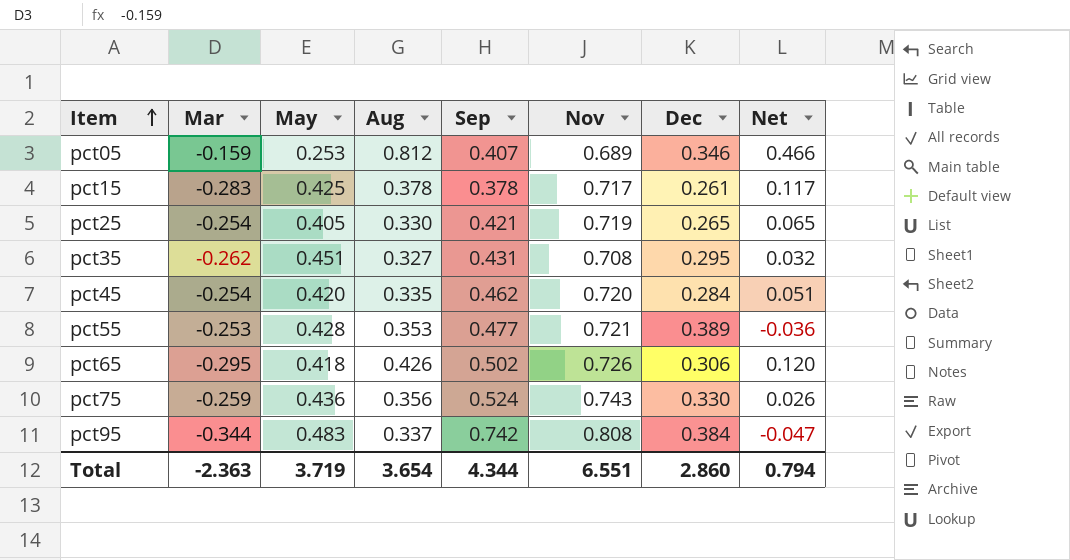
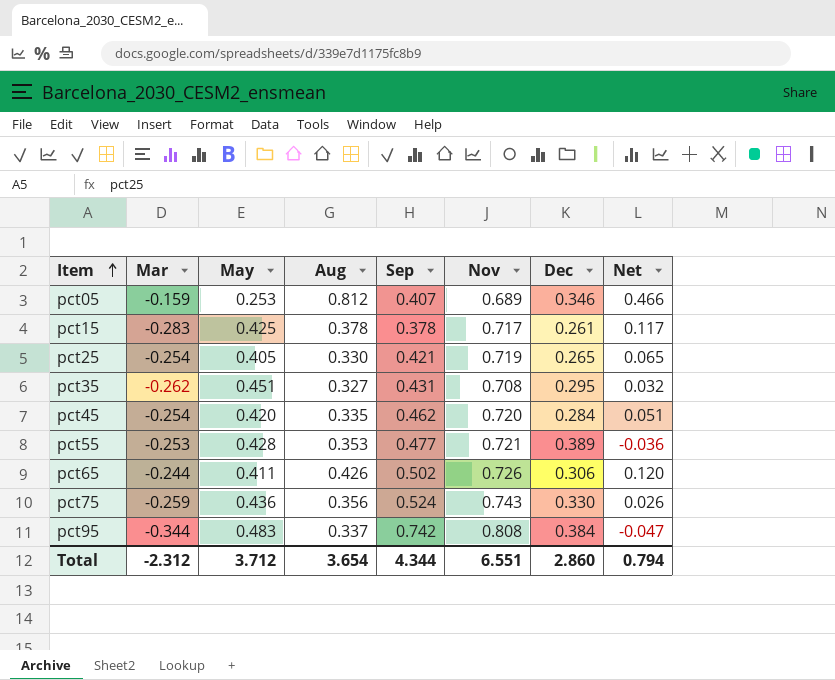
pct65 | Mar: -0.295 -> -0.244
pct65 | May: 0.418 -> 0.411
Total | Mar: -2.363 -> -2.312
Total | May: 3.719 -> 3.712

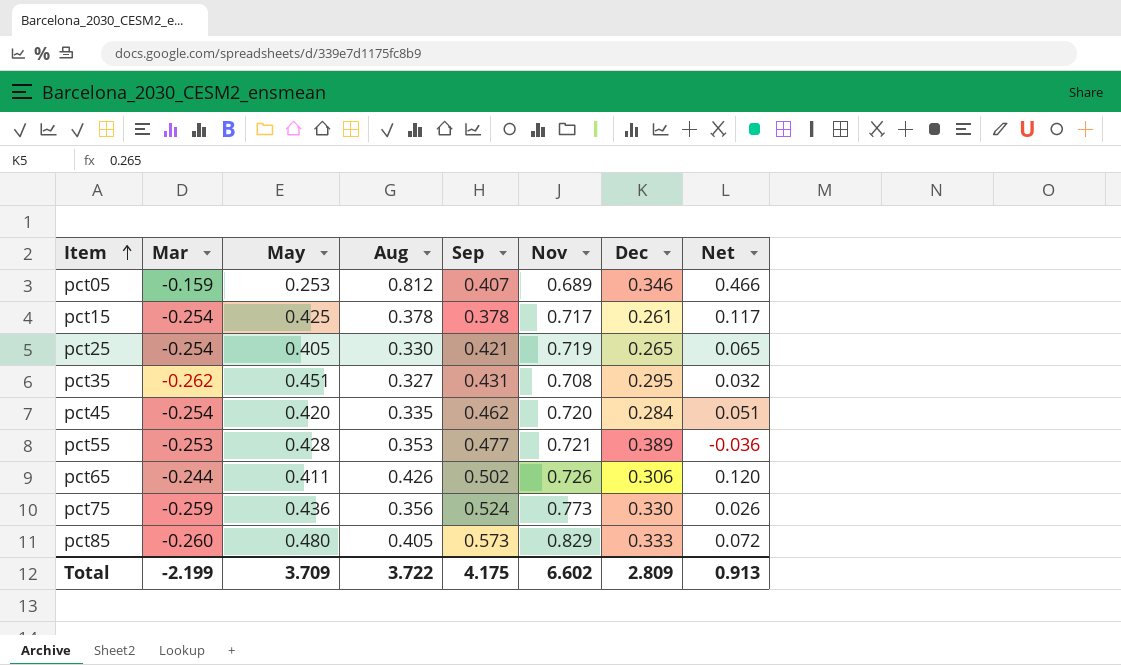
row pct95: -0.344 | 0.483 | 0.337 | 0.742 | 0.808 | 0.384 | -0.047 -> none
pct15 | Mar: -0.283 -> -0.254
pct75 | Nov: 0.743 -> 0.773
row pct85: none -> -0.260 | 0.480 | 0.405 | 0.573 | 0.829 | 0.333 | 0.072
Total | Mar: -2.312 -> -2.199
Total | May: 3.712 -> 3.709
Total | Aug: 3.654 -> 3.722
Total | Sep: 4.344 -> 4.175
Total | Nov: 6.551 -> 6.602
Total | Dec: 2.860 -> 2.809
Total | Net: 0.794 -> 0.913

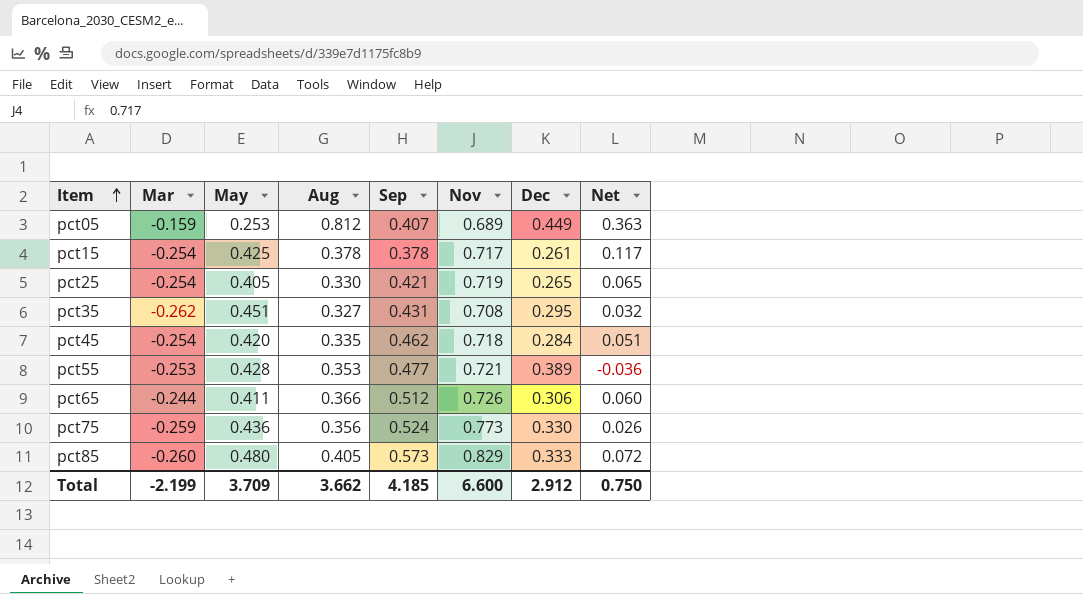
pct05 | Dec: 0.346 -> 0.449
pct05 | Net: 0.466 -> 0.363
pct45 | Nov: 0.720 -> 0.718
pct65 | Aug: 0.426 -> 0.366
pct65 | Sep: 0.502 -> 0.512
pct65 | Net: 0.120 -> 0.060
Total | Aug: 3.722 -> 3.662
Total | Sep: 4.175 -> 4.185
Total | Nov: 6.602 -> 6.600
Total | Dec: 2.809 -> 2.912
Total | Net: 0.913 -> 0.750

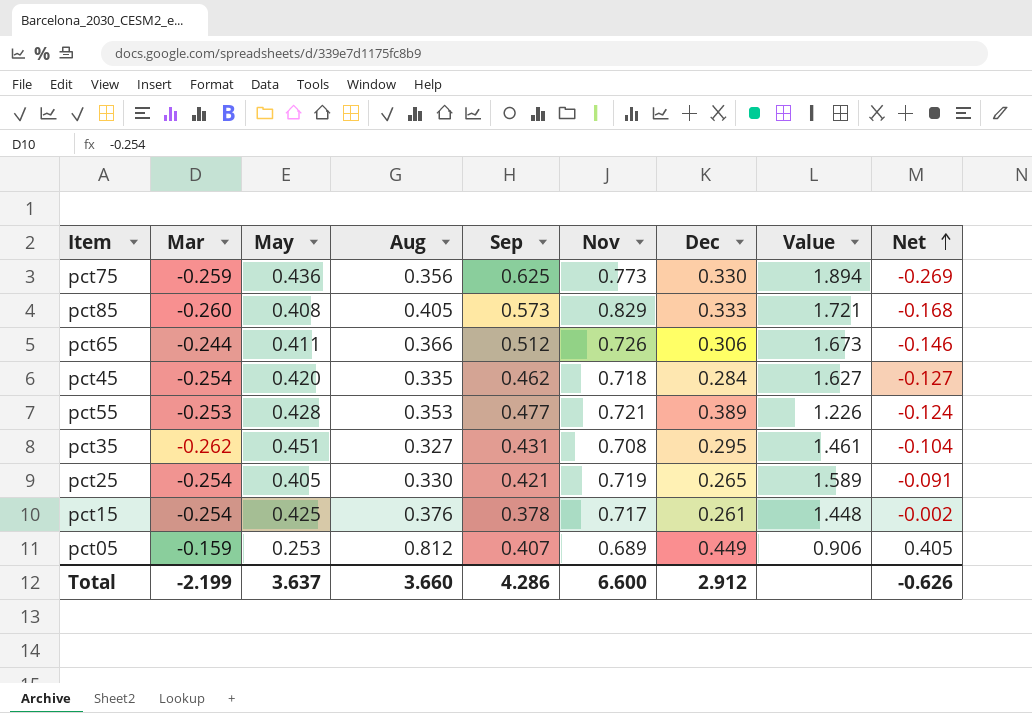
row order: Item ascending -> Net ascending
column Value | formula: none -> [Sep] / [Dec]
column Net | formula: [Aug] - [Dec] -> [Aug] - [Sep]
pct75 | Sep: 0.524 -> 0.625
pct85 | May: 0.480 -> 0.408
pct15 | Aug: 0.378 -> 0.376
Total | May: 3.709 -> 3.637
Total | Aug: 3.662 -> 3.660
Total | Sep: 4.185 -> 4.286
Total | Net: 0.750 -> -0.626

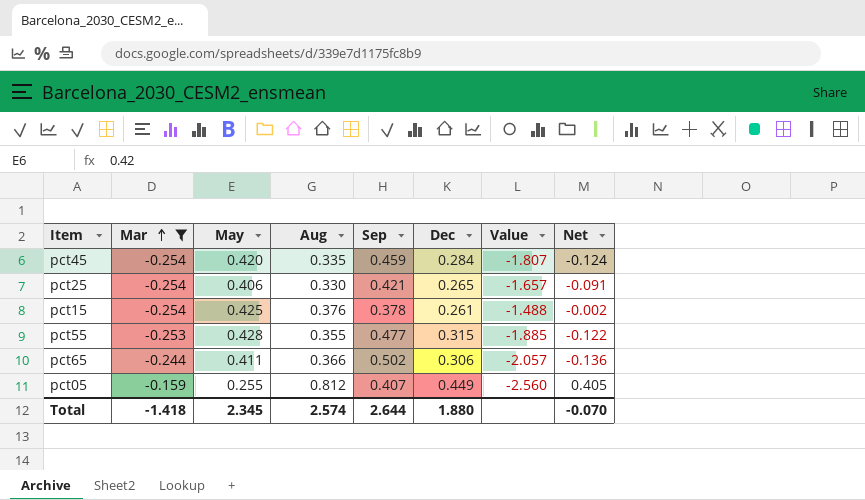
filter: none -> Mar >= -0.254
row order: Net ascending -> Mar ascending
column Nov | position: 6 -> none
column Value | formula: [Sep] / [Dec] -> [Sep] / [Mar]
pct45 | Sep: 0.462 -> 0.459
pct45 | Net: -0.127 -> -0.124
pct25 | May: 0.405 -> 0.406
pct55 | Aug: 0.353 -> 0.355
pct55 | Dec: 0.389 -> 0.315
pct55 | Net: -0.124 -> -0.122
pct65 | Sep: 0.512 -> 0.502
pct65 | Net: -0.146 -> -0.136
pct05 | May: 0.253 -> 0.255
Total | Mar: -2.199 -> -1.418
Total | May: 3.637 -> 2.345
Total | Aug: 3.660 -> 2.574
Total | Sep: 4.286 -> 2.644
Total | Dec: 2.912 -> 1.880
Total | Net: -0.626 -> -0.070

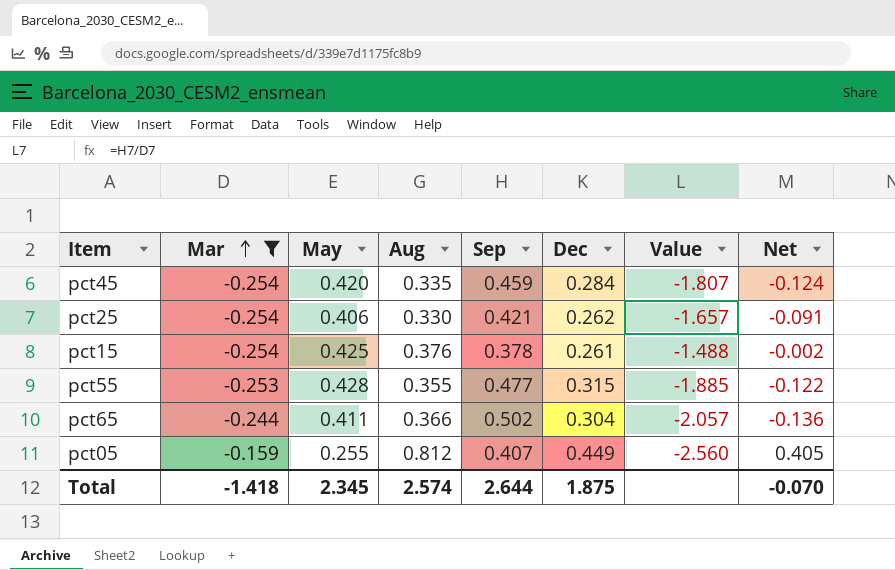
pct25 | Dec: 0.265 -> 0.262
pct65 | Dec: 0.306 -> 0.304
Total | Dec: 1.880 -> 1.875

